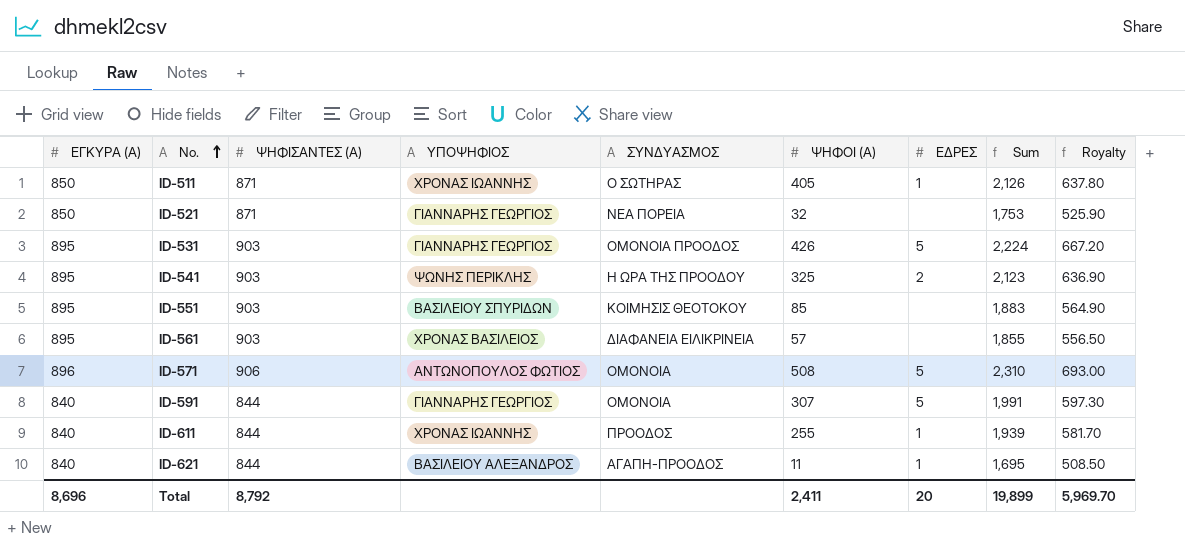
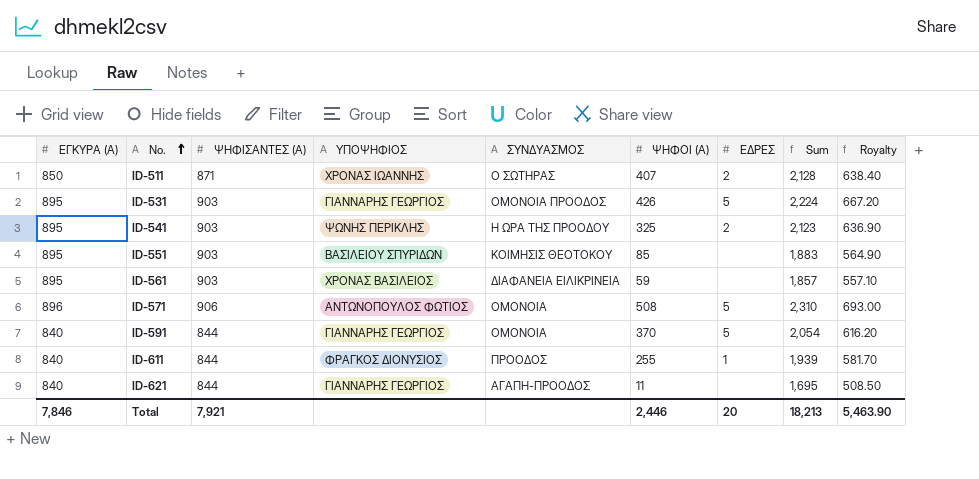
row ID-521: 850 | 871 | ΓΙΑΝΝΑΡΗΣ ΓΕΩΡΓΙΟΣ | ΝΕΑ ΠΟΡΕΙΑ | 32 | none | 1,753 | 525.90 -> none
ID-511 | ΨΗΦΟΙ (Α): 405 -> 407
ID-511 | ΕΔΡΕΣ: 1 -> 2
ID-511 | Sum: 2,126 -> 2,128
ID-511 | Royalty: 637.80 -> 638.40
ID-561 | ΨΗΦΟΙ (Α): 57 -> 59
ID-561 | Sum: 1,855 -> 1,857
ID-561 | Royalty: 556.50 -> 557.10
ID-591 | ΨΗΦΟΙ (Α): 307 -> 370
ID-591 | Sum: 1,991 -> 2,054
ID-591 | Royalty: 597.30 -> 616.20
ID-611 | ΥΠΟΨΗΦΙΟΣ: ΧΡΟΝΑΣ ΙΩΑΝΝΗΣ -> ΦΡΑΓΚΟΣ ΔΙΟΝΥΣΙΟΣ
ID-621 | ΥΠΟΨΗΦΙΟΣ: ΒΑΣΙΛΕΙΟΥ ΑΛΕΞΑΝΔΡΟΣ -> ΓΙΑΝΝΑΡΗΣ ΓΕΩΡΓΙΟΣ
ID-621 | ΕΔΡΕΣ: 1 -> none
Total | ΕΓΚΥΡΑ (Α): 8,696 -> 7,846
Total | ΨΗΦΙΣΑΝΤΕΣ (Α): 8,792 -> 7,921
Total | ΨΗΦΟΙ (Α): 2,411 -> 2,446
Total | Sum: 19,899 -> 18,213
Total | Royalty: 5,969.70 -> 5,463.90

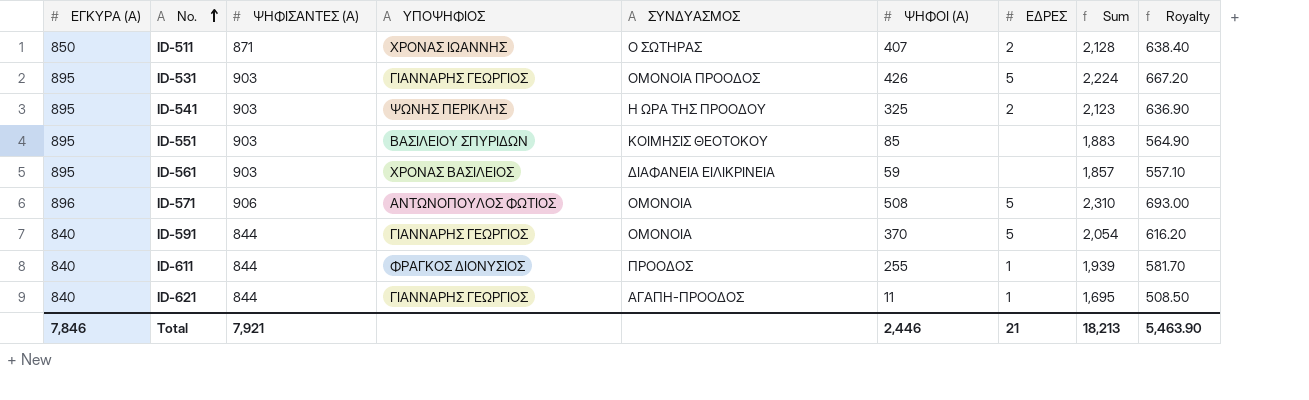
ID-621 | ΕΔΡΕΣ: none -> 1
Total | ΕΔΡΕΣ: 20 -> 21

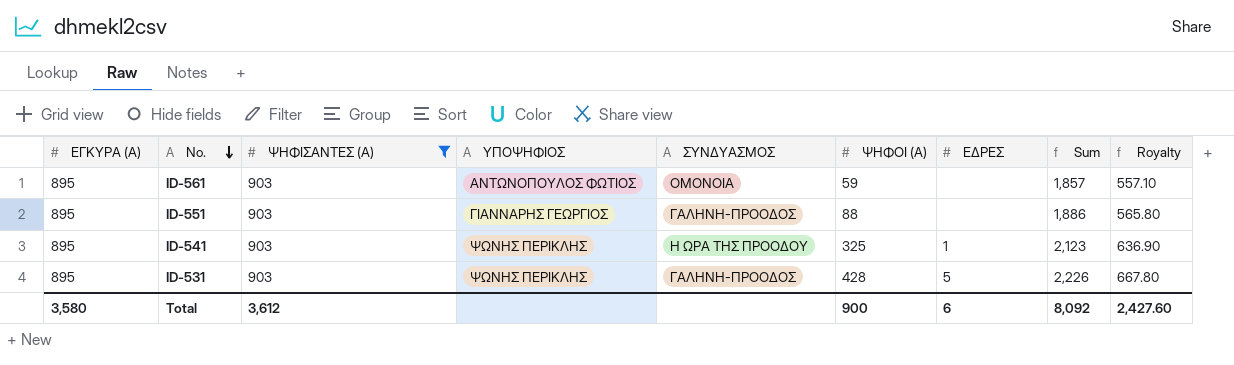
filter: none -> ΨΗΦΙΣΑΝΤΕΣ (Α) = 903
row order: No. ascending -> No. descending
ID-561 | ΥΠΟΨΗΦΙΟΣ: ΧΡΟΝΑΣ ΒΑΣΙΛΕΙΟΣ -> ΑΝΤΩΝΟΠΟΥΛΟΣ ΦΩΤΙΟΣ
ID-561 | ΣΥΝΔΥΑΣΜΟΣ: ΔΙΑΦΑΝΕΙΑ ΕΙΛΙΚΡΙΝΕΙΑ -> ΟΜΟΝΟΙΑ
ID-551 | ΥΠΟΨΗΦΙΟΣ: ΒΑΣΙΛΕΙΟΥ ΣΠΥΡΙΔΩΝ -> ΓΙΑΝΝΑΡΗΣ ΓΕΩΡΓΙΟΣ
ID-551 | ΣΥΝΔΥΑΣΜΟΣ: ΚΟΙΜΗΣΙΣ ΘΕΟΤΟΚΟΥ -> ΓΑΛΗΝΗ-ΠΡΟΟΔΟΣ
ID-551 | ΨΗΦΟΙ (Α): 85 -> 88
ID-551 | Sum: 1,883 -> 1,886
ID-551 | Royalty: 564.90 -> 565.80
ID-541 | ΕΔΡΕΣ: 2 -> 1
ID-531 | ΥΠΟΨΗΦΙΟΣ: ΓΙΑΝΝΑΡΗΣ ΓΕΩΡΓΙΟΣ -> ΨΩΝΗΣ ΠΕΡΙΚΛΗΣ
ID-531 | ΣΥΝΔΥΑΣΜΟΣ: ΟΜΟΝΟΙΑ ΠΡΟΟΔΟΣ -> ΓΑΛΗΝΗ-ΠΡΟΟΔΟΣ
ID-531 | ΨΗΦΟΙ (Α): 426 -> 428
ID-531 | Sum: 2,224 -> 2,226
ID-531 | Royalty: 667.20 -> 667.80
Total | ΕΓΚΥΡΑ (Α): 7,846 -> 3,580
Total | ΨΗΦΙΣΑΝΤΕΣ (Α): 7,921 -> 3,612
Total | ΨΗΦΟΙ (Α): 2,446 -> 900
Total | ΕΔΡΕΣ: 21 -> 6
Total | Sum: 18,213 -> 8,092
Total | Royalty: 5,463.90 -> 2,427.60

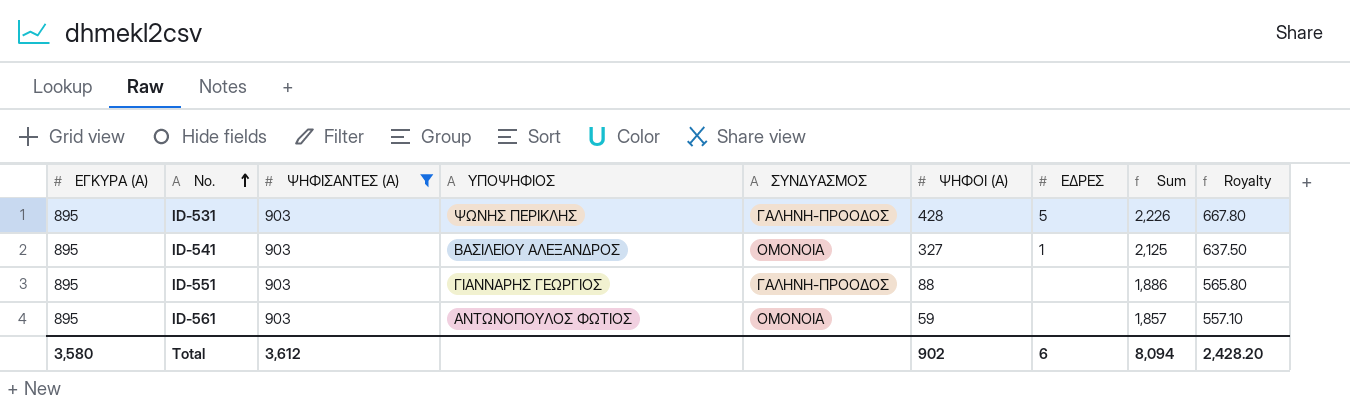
row order: No. descending -> No. ascending
ID-541 | ΥΠΟΨΗΦΙΟΣ: ΨΩΝΗΣ ΠΕΡΙΚΛΗΣ -> ΒΑΣΙΛΕΙΟΥ ΑΛΕΞΑΝΔΡΟΣ
ID-541 | ΣΥΝΔΥΑΣΜΟΣ: Η ΩΡΑ ΤΗΣ ΠΡΟΟΔΟΥ -> ΟΜΟΝΟΙΑ
ID-541 | ΨΗΦΟΙ (Α): 325 -> 327
ID-541 | Sum: 2,123 -> 2,125
ID-541 | Royalty: 636.90 -> 637.50
Total | ΨΗΦΟΙ (Α): 900 -> 902
Total | Sum: 8,092 -> 8,094
Total | Royalty: 2,427.60 -> 2,428.20

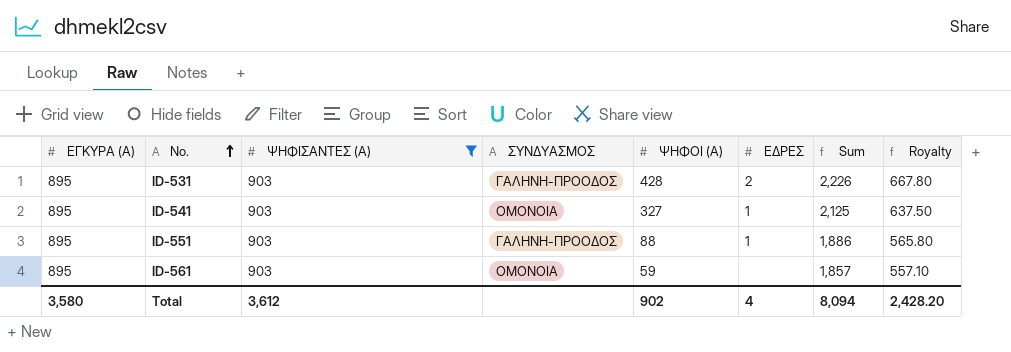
column ΥΠΟΨΗΦΙΟΣ | position: 4 -> none
ID-531 | ΕΔΡΕΣ: 5 -> 2
ID-551 | ΕΔΡΕΣ: none -> 1
Total | ΕΔΡΕΣ: 6 -> 4

